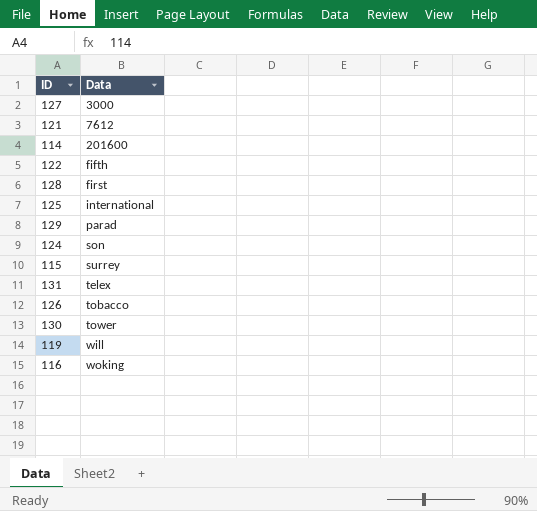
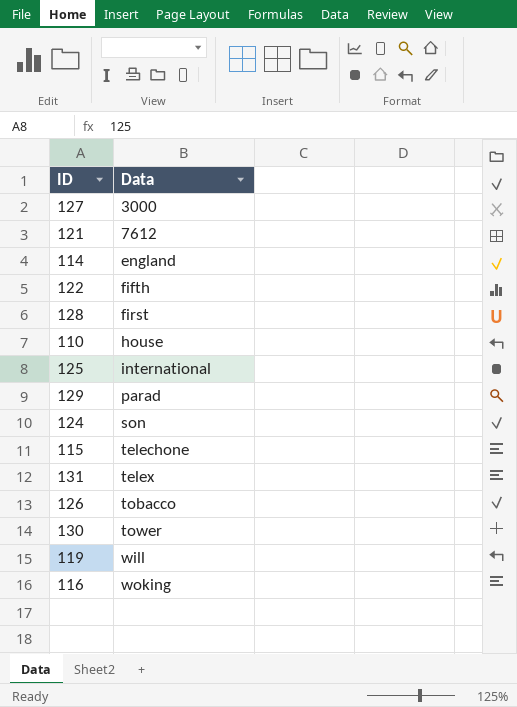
114 | Data: 201600 -> england
row 110: none -> house
115 | Data: surrey -> telechone

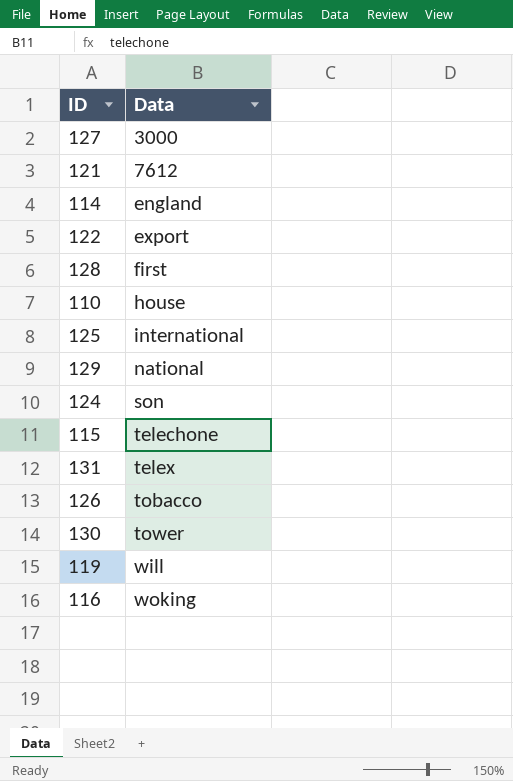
122 | Data: fifth -> export
129 | Data: parad -> national

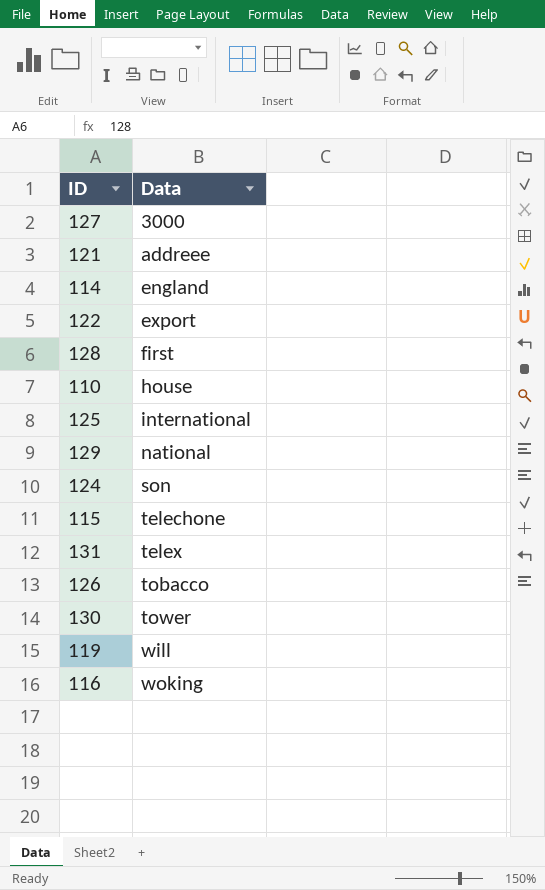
121 | Data: 7612 -> addreee

